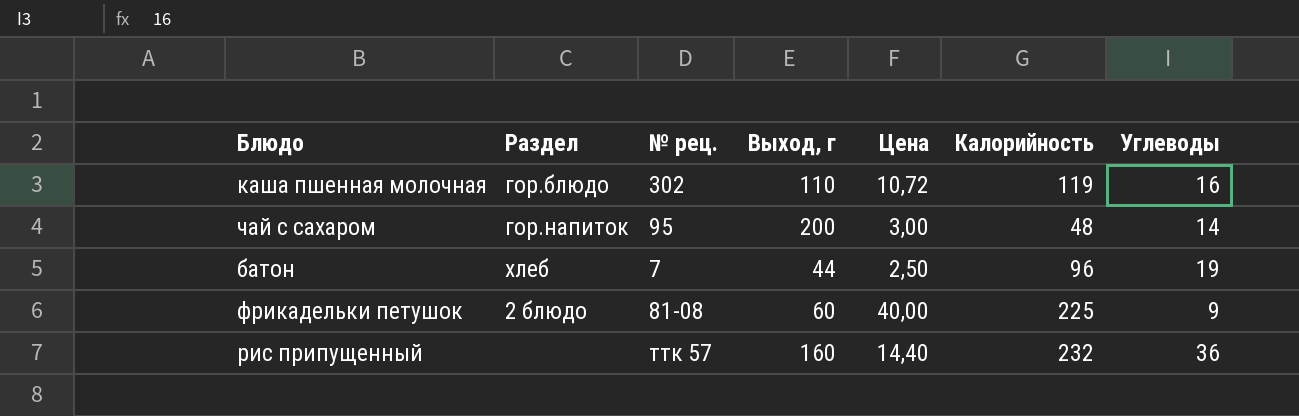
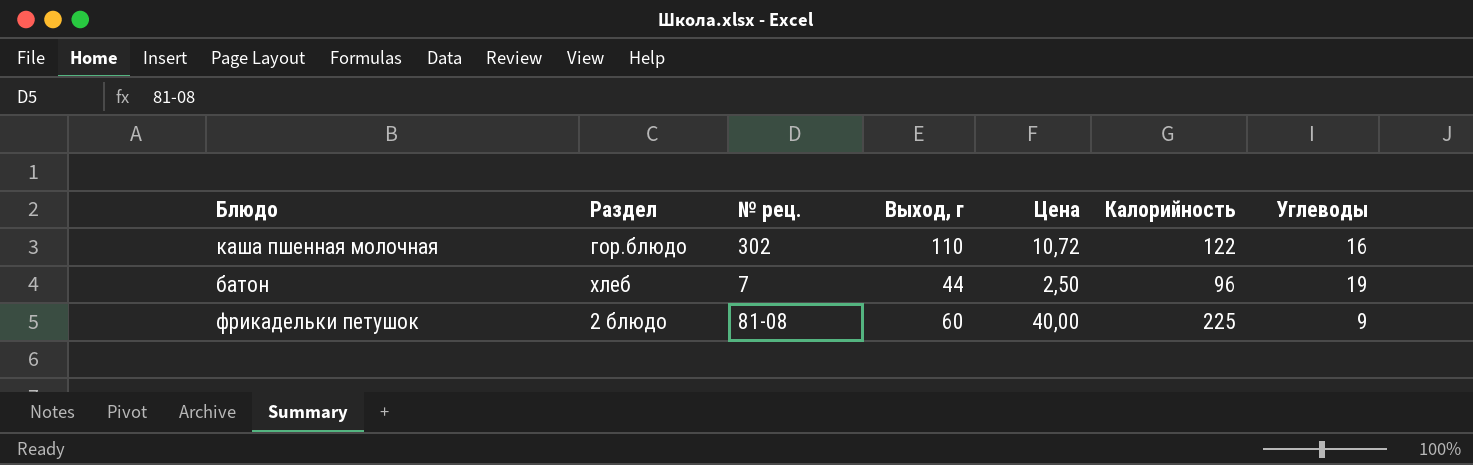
row чай с сахаром: гор.напиток | 95 | 200 | 3,00 | 48 | 14 -> none
row рис припущенный: none | ттк 57 | 160 | 14,40 | 232 | 36 -> none
каша пшенная молочная | Калорийность: 119 -> 122

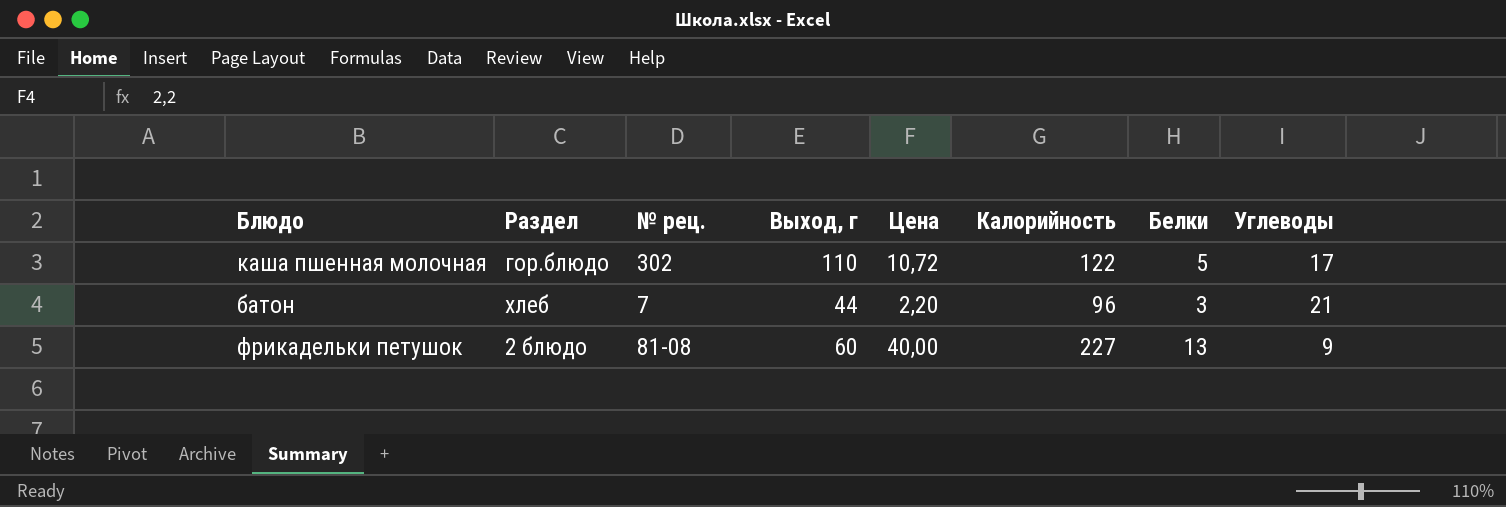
column Белки | position: none -> 7
каша пшенная молочная | Углеводы: 16 -> 17
батон | Цена: 2,50 -> 2,20
батон | Углеводы: 19 -> 21
фрикадельки петушок | Калорийность: 225 -> 227

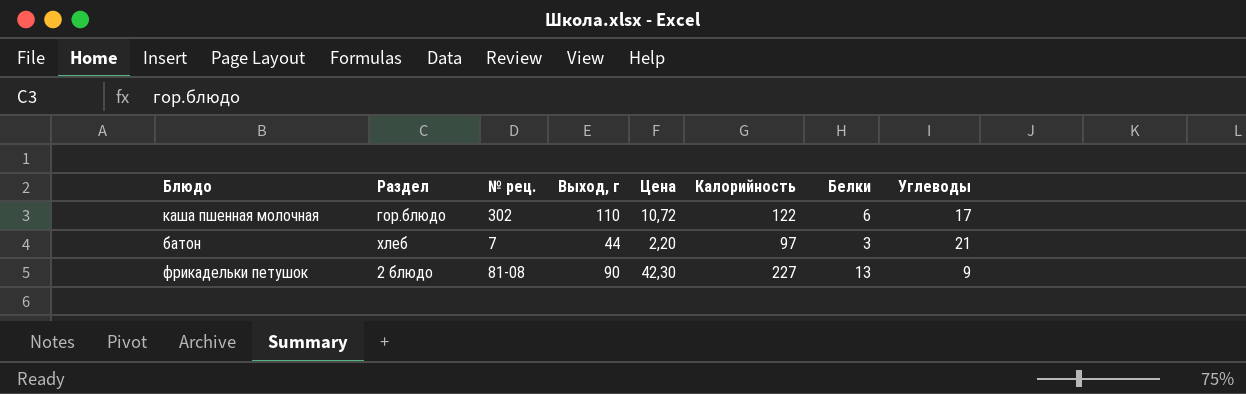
каша пшенная молочная | Белки: 5 -> 6
батон | Калорийность: 96 -> 97
фрикадельки петушок | Выход, г: 60 -> 90
фрикадельки петушок | Цена: 40,00 -> 42,30

